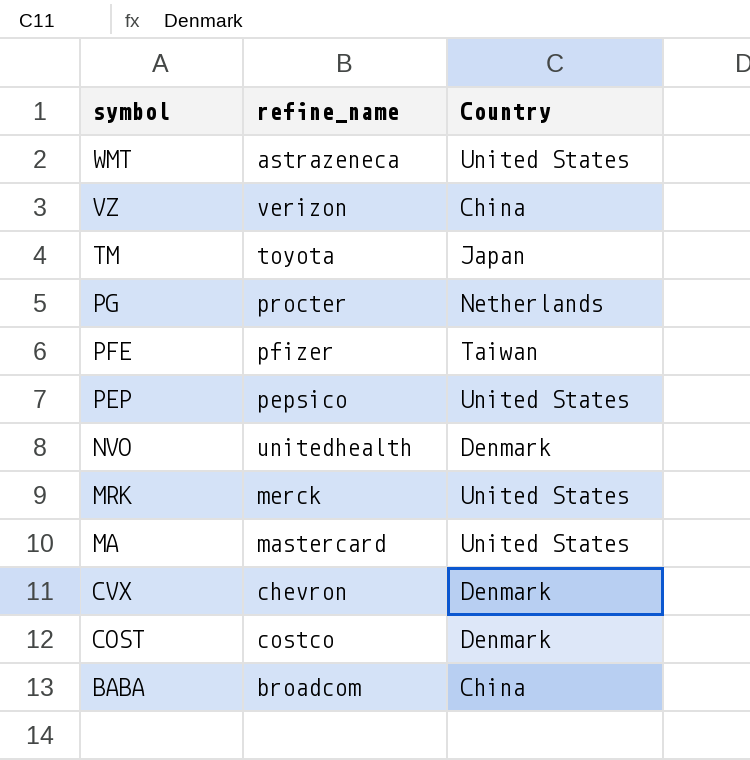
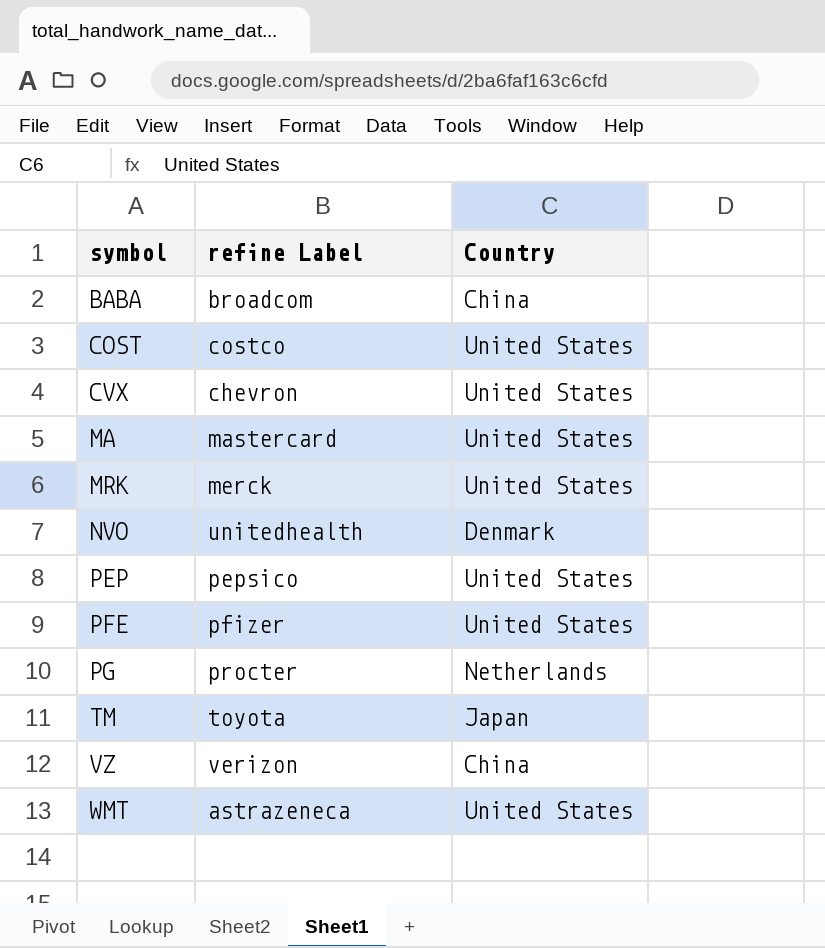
row order: symbol descending -> symbol ascending
column name: refine_name -> refine Label
COST | Country: Denmark -> United States
CVX | Country: Denmark -> United States
PFE | Country: Taiwan -> United States

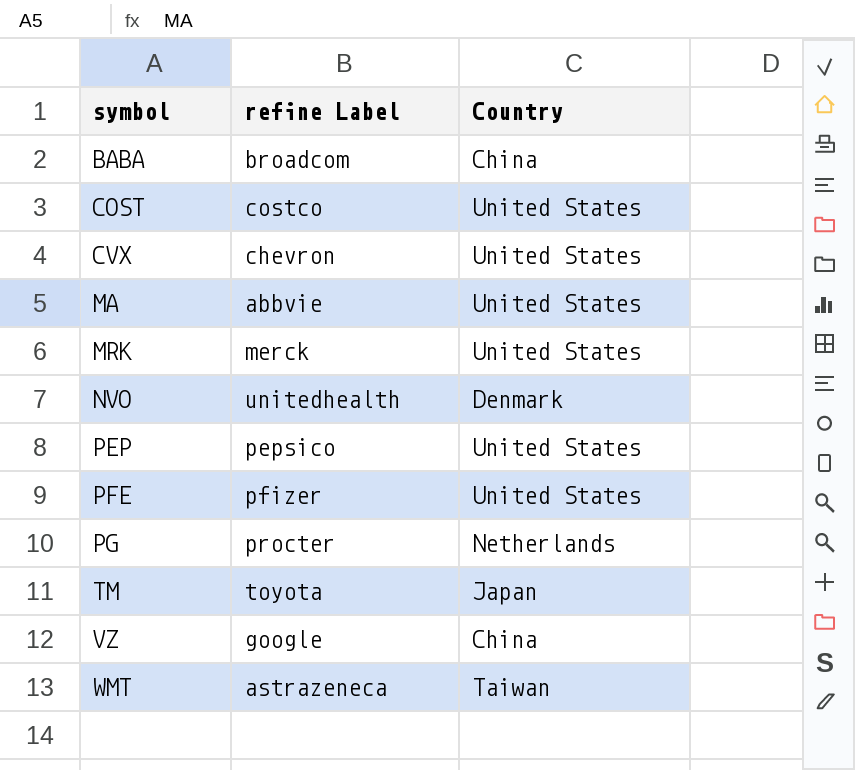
MA | refine Label: mastercard -> abbvie
VZ | refine Label: verizon -> google
WMT | Country: United States -> Taiwan

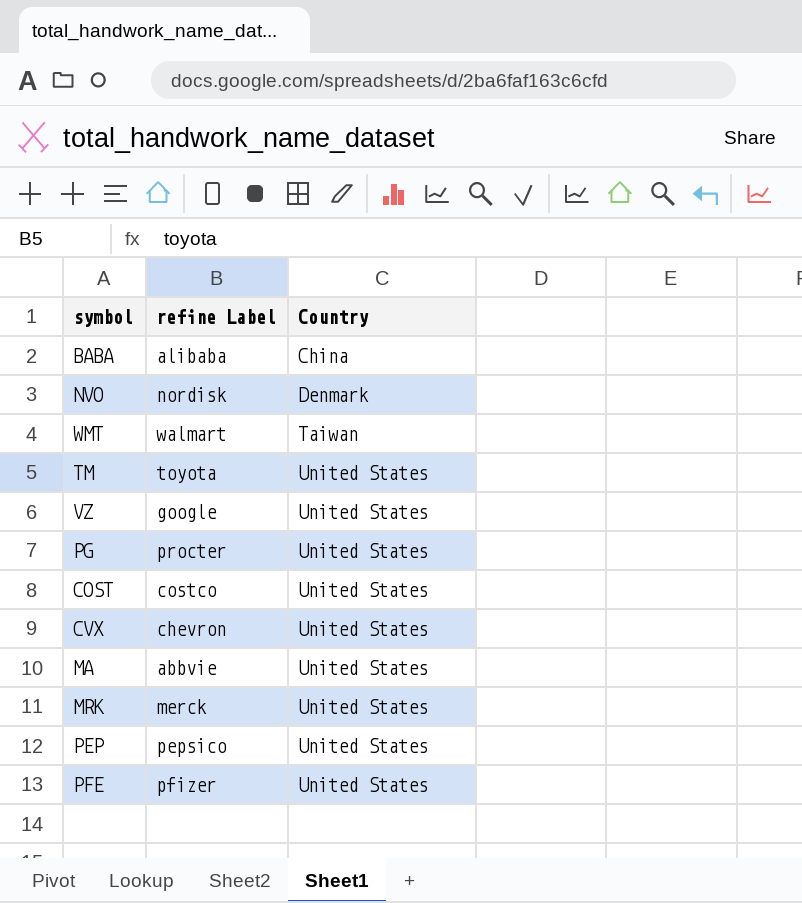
row order: symbol ascending -> Country ascending
BABA | refine Label: broadcom -> alibaba
NVO | refine Label: unitedhealth -> nordisk
WMT | refine Label: astrazeneca -> walmart
TM | Country: Japan -> United States
VZ | Country: China -> United States
PG | Country: Netherlands -> United States

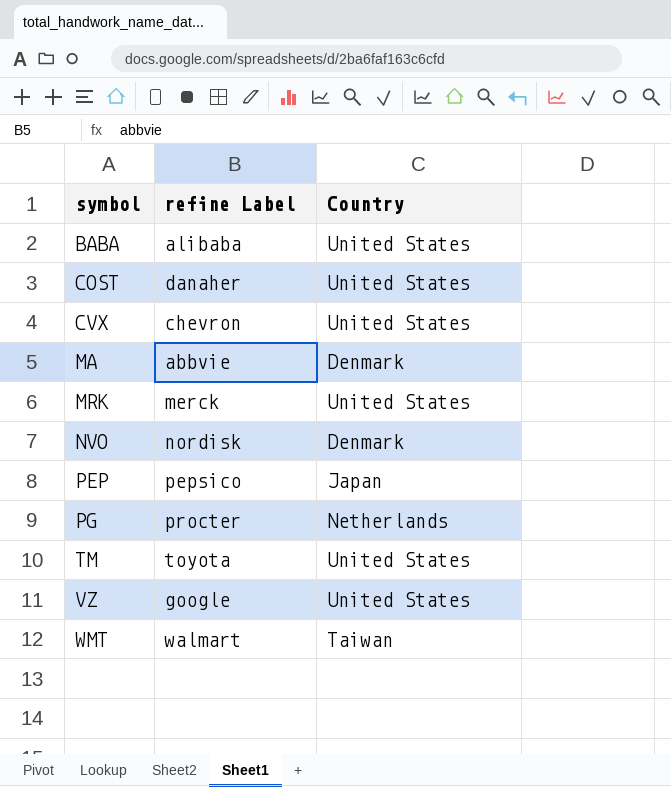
row order: Country ascending -> symbol ascending
row PFE: pfizer | United States -> none
BABA | Country: China -> United States
COST | refine Label: costco -> danaher
MA | Country: United States -> Denmark
PEP | Country: United States -> Japan
PG | Country: United States -> Netherlands

